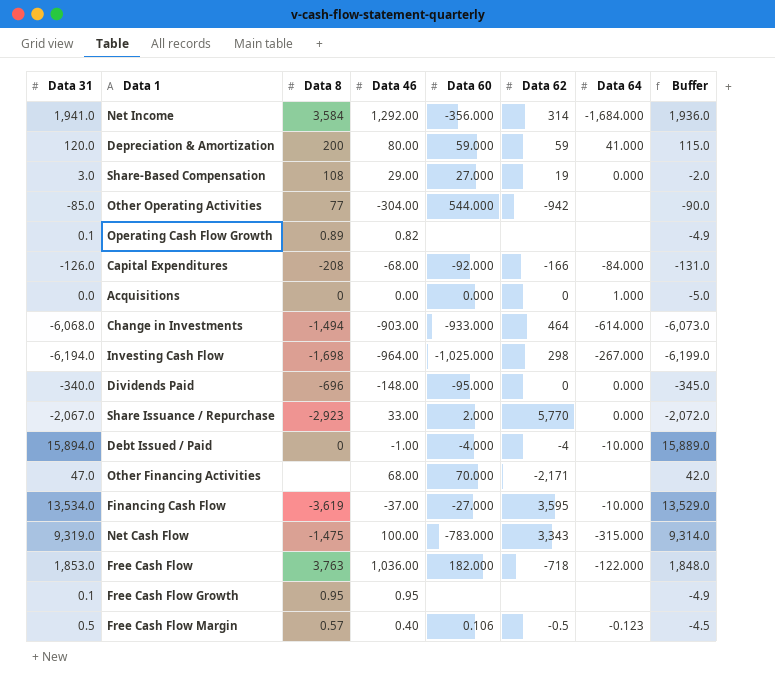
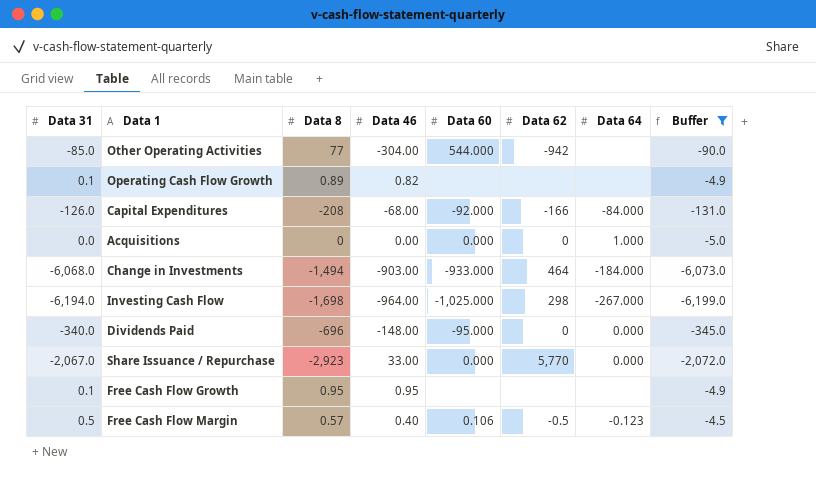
filter: none -> Buffer <= -4.5
Change in Investments | Data 64: -614.000 -> -184.000
Share Issuance / Repurchase | Data 60: 2.000 -> 0.000

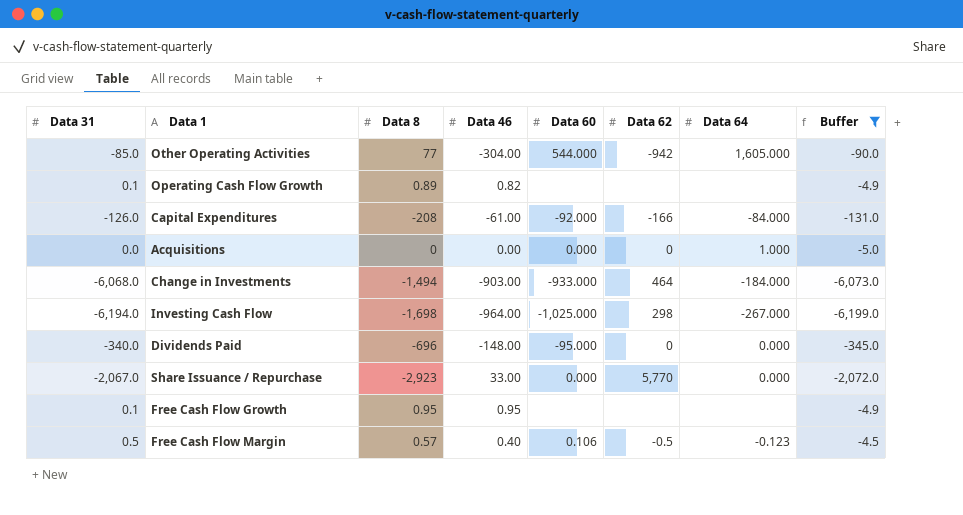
Other Operating Activities | Data 64: none -> 1,605.000
Capital Expenditures | Data 46: -68.00 -> -61.00

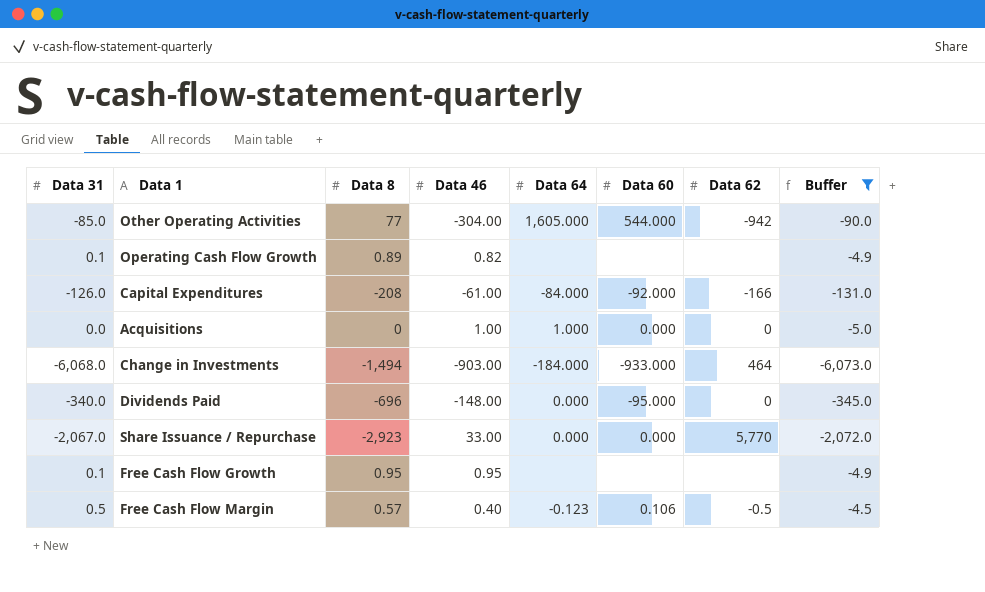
column Data 64 | position: 7 -> 5
row Investing Cash Flow: -6,194.0 | -1,698 | -964.00 | -1,025.000 | 298 | -267.000 | -6,199.0 -> none
Acquisitions | Data 46: 0.00 -> 1.00

